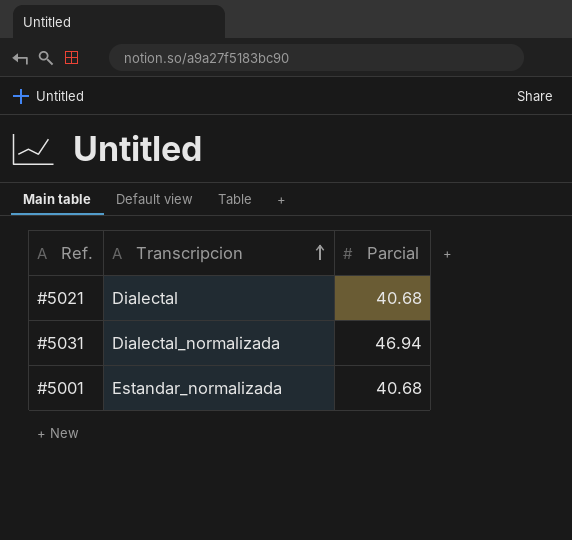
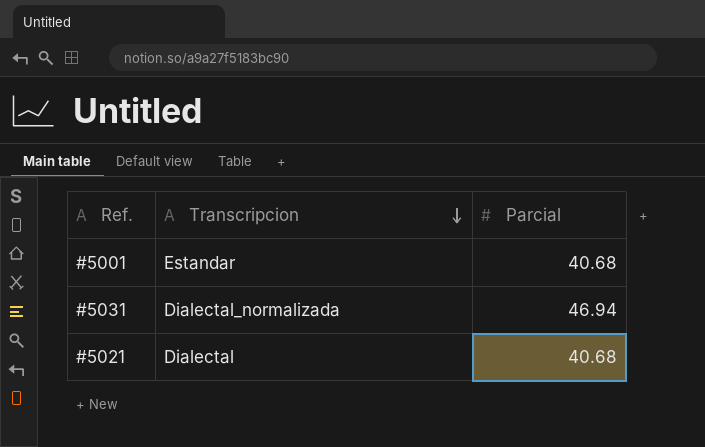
row order: Transcripcion ascending -> Transcripcion descending
#5001 | Transcripcion: Estandar_normalizada -> Estandar

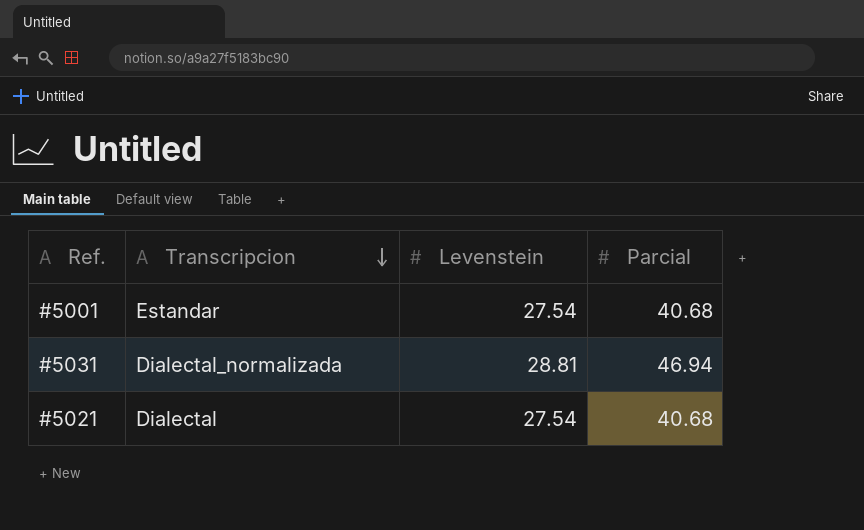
column Levenstein | position: none -> 3

